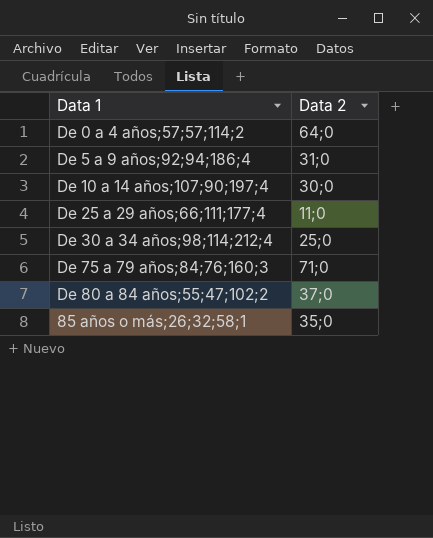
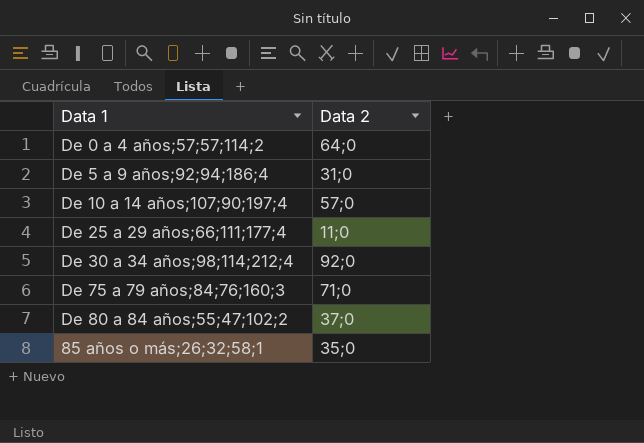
De 10 a 14 años;107;90;197;4 | Data 2: 30;0 -> 57;0
De 30 a 34 años;98;114;212;4 | Data 2: 25;0 -> 92;0

